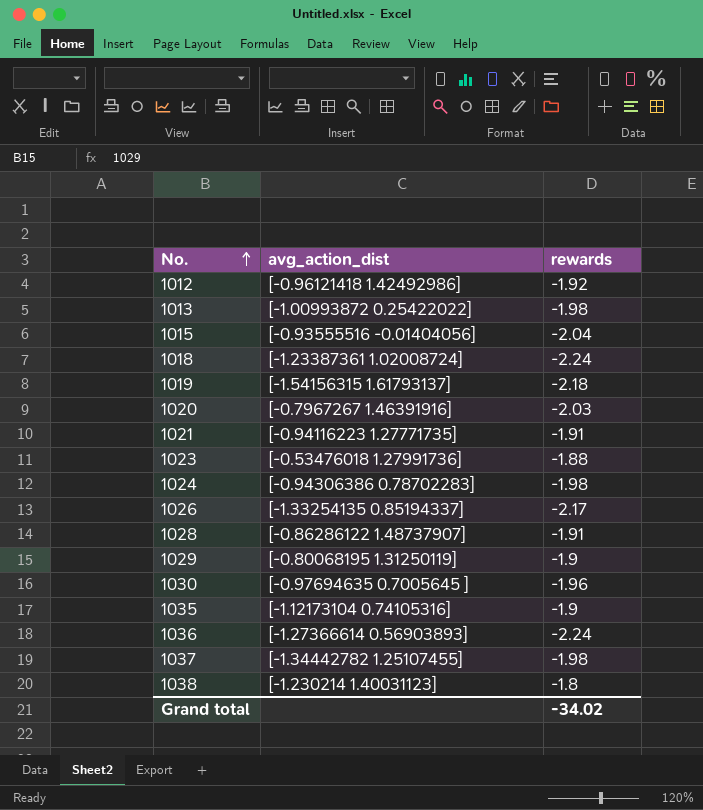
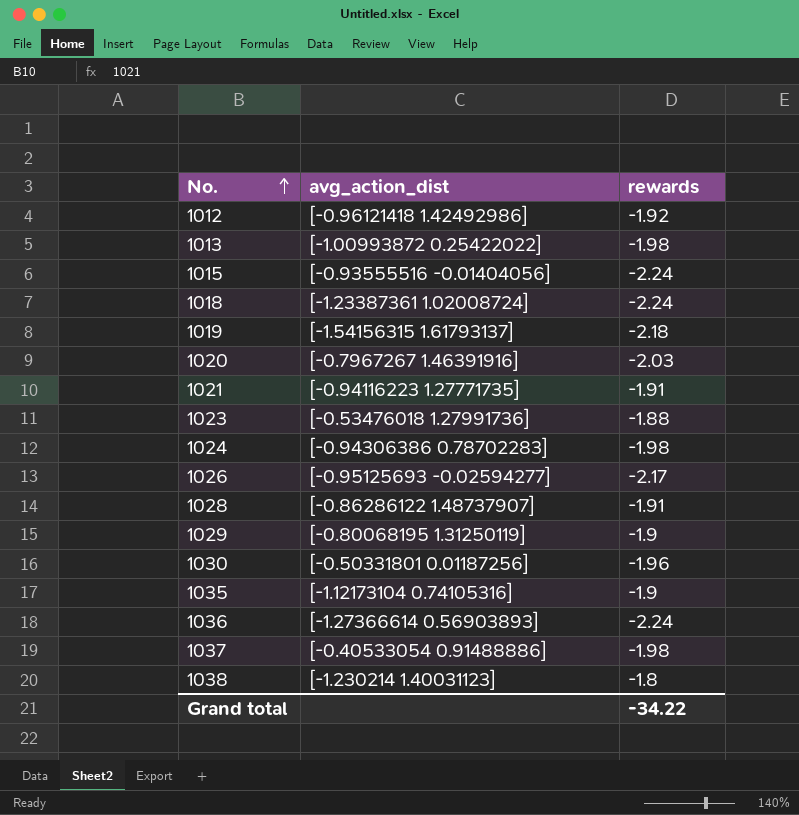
1015 | rewards: -2.04 -> -2.24
1026 | avg_action_dist: [-1.33254135 0.85194337] -> [-0.95125693 -0.02594277]
1030 | avg_action_dist: [-0.97694635 0.7005645 ] -> [-0.50331801 0.01187256]
1037 | avg_action_dist: [-1.34442782 1.25107455] -> [-0.40533054 0.91488886]
Grand total | rewards: -34.02 -> -34.22

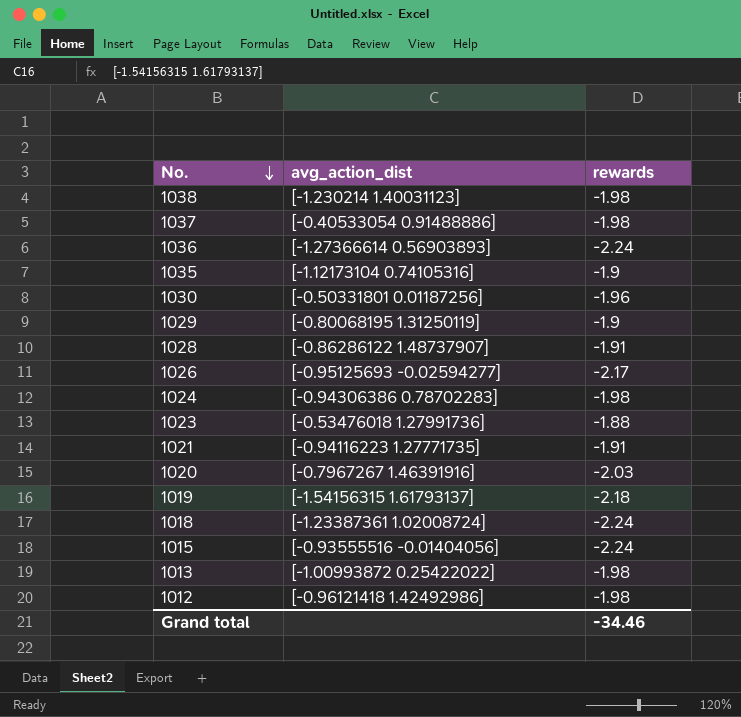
row order: No. ascending -> No. descending
1038 | rewards: -1.8 -> -1.98
1012 | rewards: -1.92 -> -1.98
Grand total | rewards: -34.22 -> -34.46

